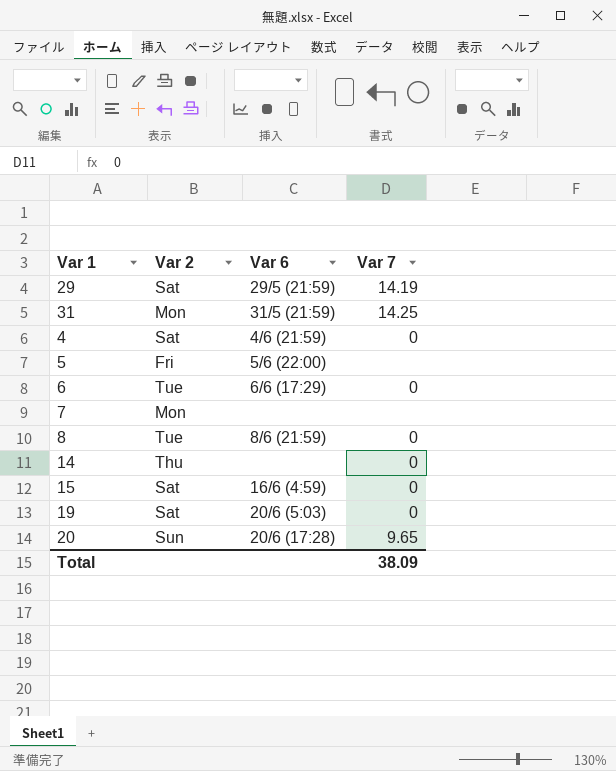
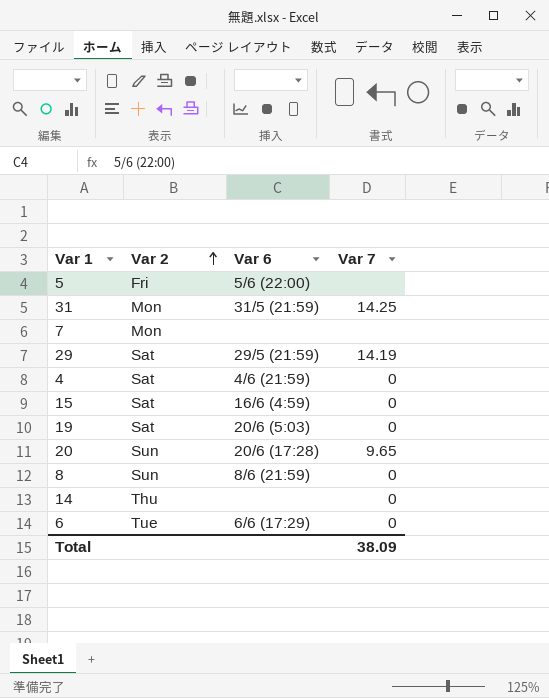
row order: none -> Var 2 ascending
8 | Var 2: Tue -> Sun

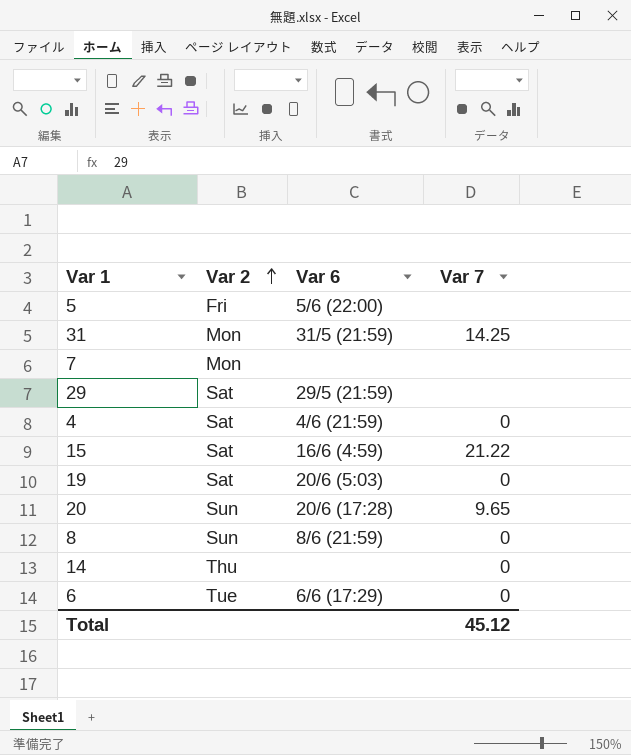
29 | Var 7: 14.19 -> none
15 | Var 7: 0 -> 21.22
Total | Var 7: 38.09 -> 45.12

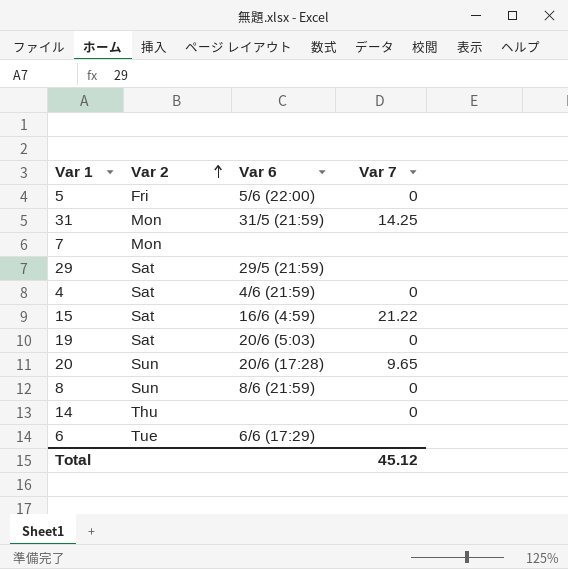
5 | Var 7: none -> 0
6 | Var 7: 0 -> none

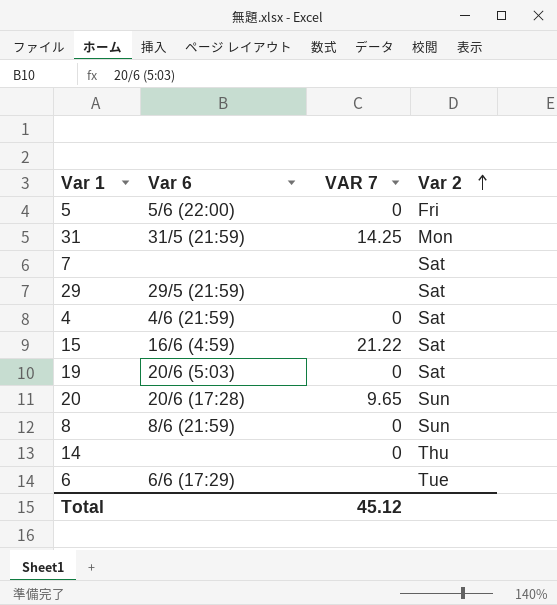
column name: Var 7 -> VAR 7
column Var 2 | position: 2 -> 4
7 | Var 2: Mon -> Sat

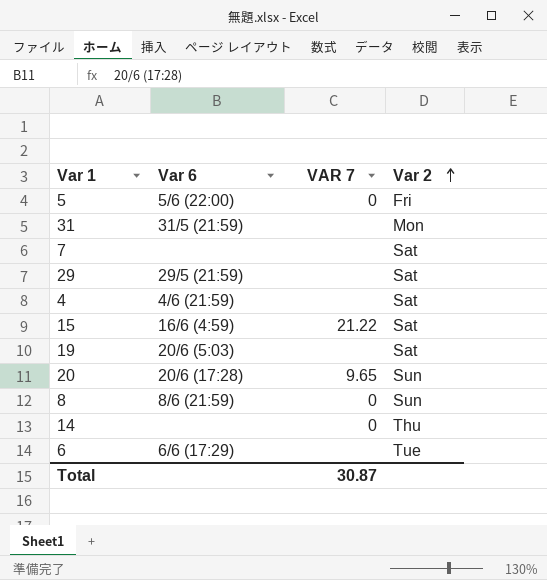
31 | VAR 7: 14.25 -> none
4 | VAR 7: 0 -> none
19 | VAR 7: 0 -> none
Total | VAR 7: 45.12 -> 30.87

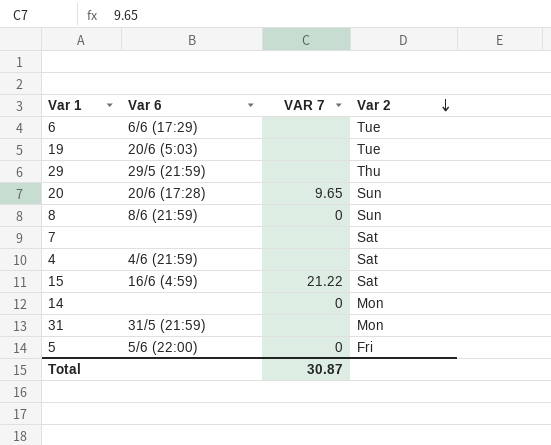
row order: Var 2 ascending -> Var 2 descending
19 | Var 2: Sat -> Tue
29 | Var 2: Sat -> Thu
14 | Var 2: Thu -> Mon

